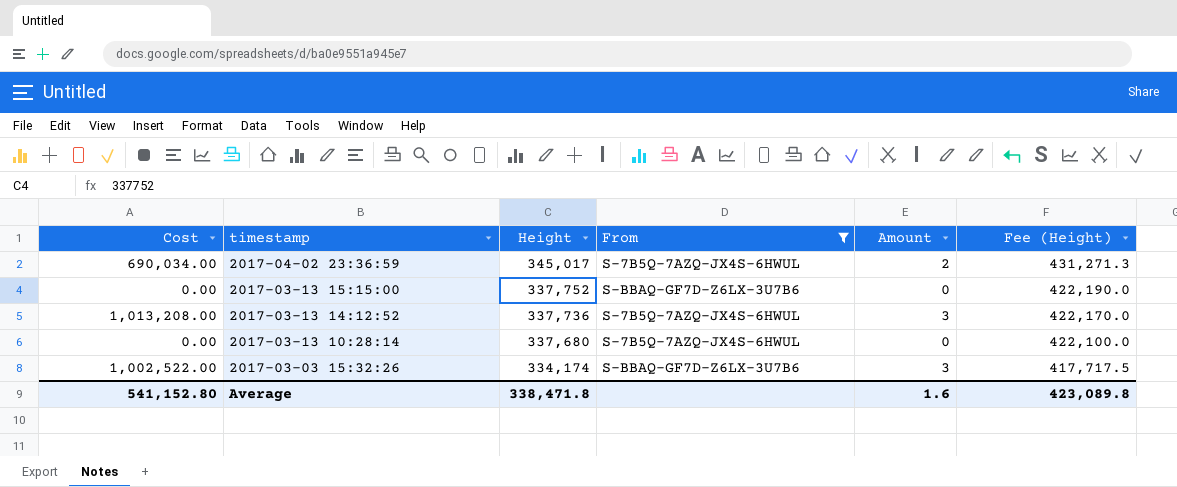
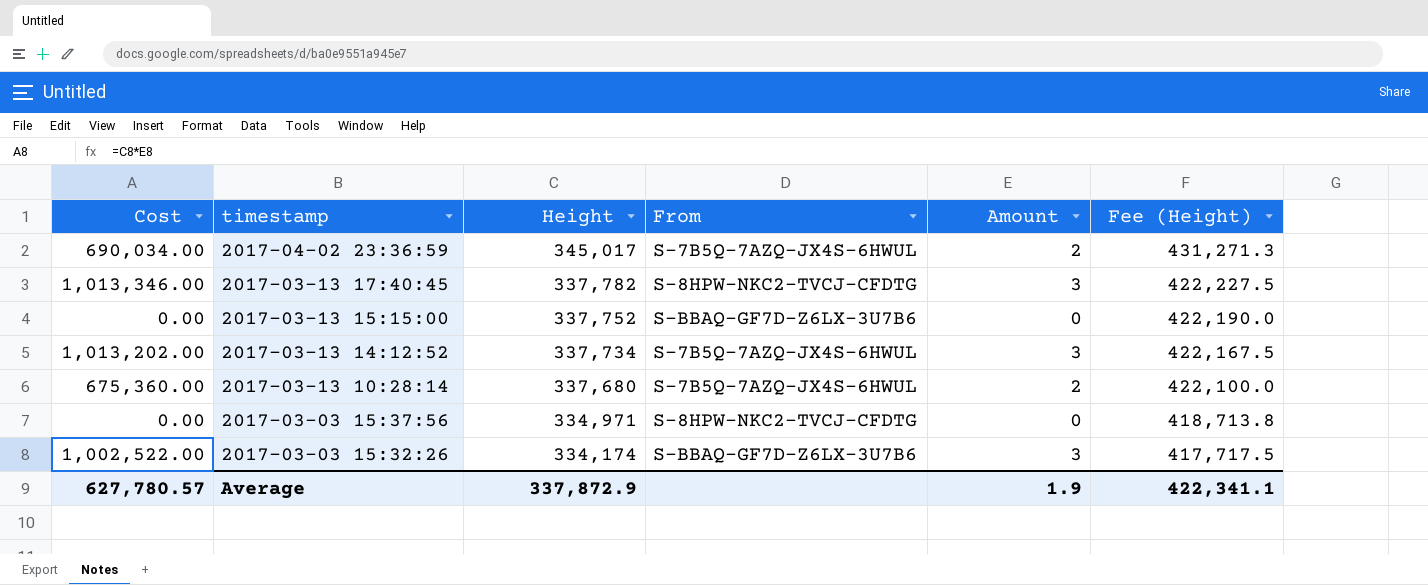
filter: From != S-8HPW-NKC2-TVCJ-CFDTG -> none
2017-03-13 14:12:52 | Cost: 1,013,208.00 -> 1,013,202.00
2017-03-13 14:12:52 | Height: 337,736 -> 337,734
2017-03-13 14:12:52 | Fee (Height): 422,170.0 -> 422,167.5
2017-03-13 10:28:14 | Cost: 0.00 -> 675,360.00
2017-03-13 10:28:14 | Amount: 0 -> 2
Average | Cost: 541,152.80 -> 627,780.57
Average | Height: 338,471.8 -> 337,872.9
Average | Amount: 1.6 -> 1.9
Average | Fee (Height): 423,089.8 -> 422,341.1

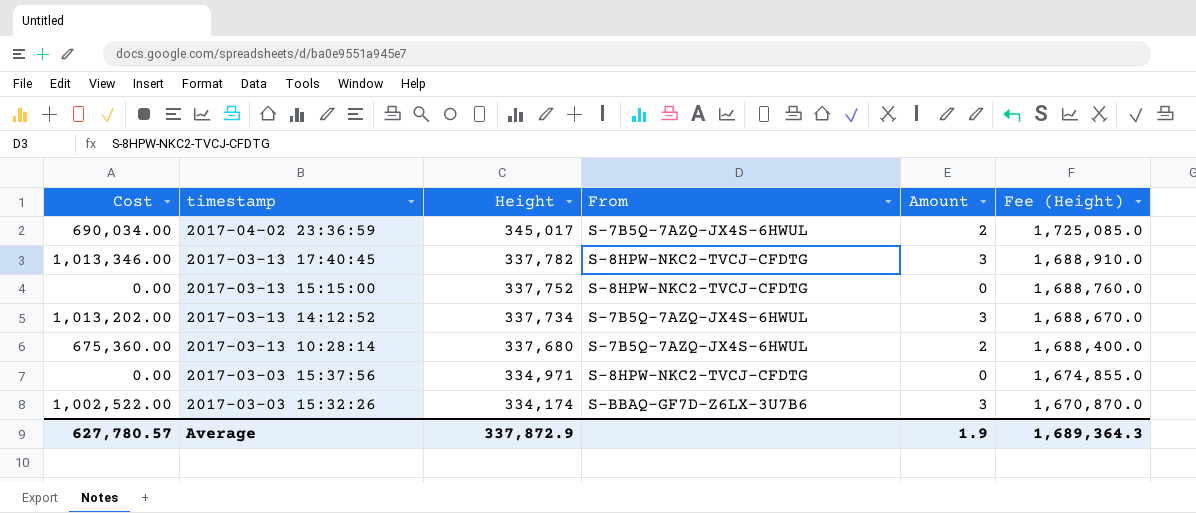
column Fee (Height) | formula: [Height] * 1.25 -> [Height] * 5
2017-03-13 15:15:00 | From: S-BBAQ-GF7D-Z6LX-3U7B6 -> S-8HPW-NKC2-TVCJ-CFDTG
Average | Fee (Height): 422,341.1 -> 1,689,364.3

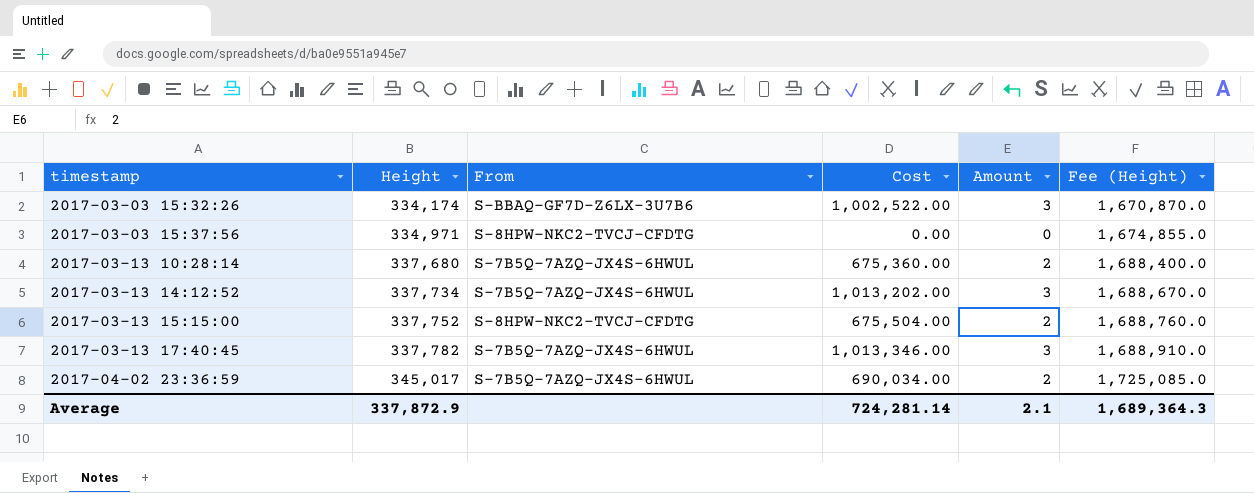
row order: timestamp descending -> timestamp ascending
column Cost | position: 1 -> 4
2017-03-13 15:15:00 | Cost: 0.00 -> 675,504.00
2017-03-13 15:15:00 | Amount: 0 -> 2
2017-03-13 17:40:45 | From: S-8HPW-NKC2-TVCJ-CFDTG -> S-7B5Q-7AZQ-JX4S-6HWUL
Average | Cost: 627,780.57 -> 724,281.14
Average | Amount: 1.9 -> 2.1

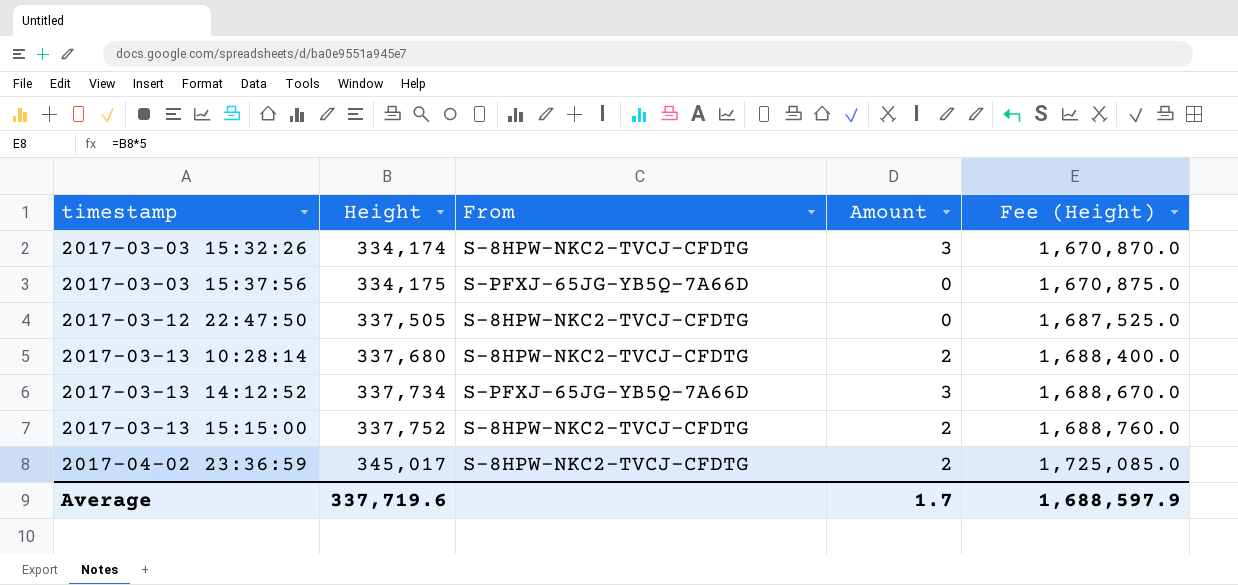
column Cost | formula: [Height] * [Amount] -> none
row 2017-03-13 17:40:45: 337,782 | S-7B5Q-7AZQ-JX4S-6HWUL | 1,013,346.00 | 3 | 1,688,910.0 -> none
2017-03-03 15:32:26 | From: S-BBAQ-GF7D-Z6LX-3U7B6 -> S-8HPW-NKC2-TVCJ-CFDTG
2017-03-03 15:37:56 | Height: 334,971 -> 334,175
2017-03-03 15:37:56 | From: S-8HPW-NKC2-TVCJ-CFDTG -> S-PFXJ-65JG-YB5Q-7A66D
2017-03-03 15:37:56 | Fee (Height): 1,674,855.0 -> 1,670,875.0
row 2017-03-12 22:47:50: none -> 337,505 | S-8HPW-NKC2-TVCJ-CFDTG | 0 | 1,687,525.0
2017-03-13 10:28:14 | From: S-7B5Q-7AZQ-JX4S-6HWUL -> S-8HPW-NKC2-TVCJ-CFDTG
2017-03-13 14:12:52 | From: S-7B5Q-7AZQ-JX4S-6HWUL -> S-PFXJ-65JG-YB5Q-7A66D
2017-04-02 23:36:59 | From: S-7B5Q-7AZQ-JX4S-6HWUL -> S-8HPW-NKC2-TVCJ-CFDTG
Average | Height: 337,872.9 -> 337,719.6
Average | Amount: 2.1 -> 1.7
Average | Fee (Height): 1,689,364.3 -> 1,688,597.9

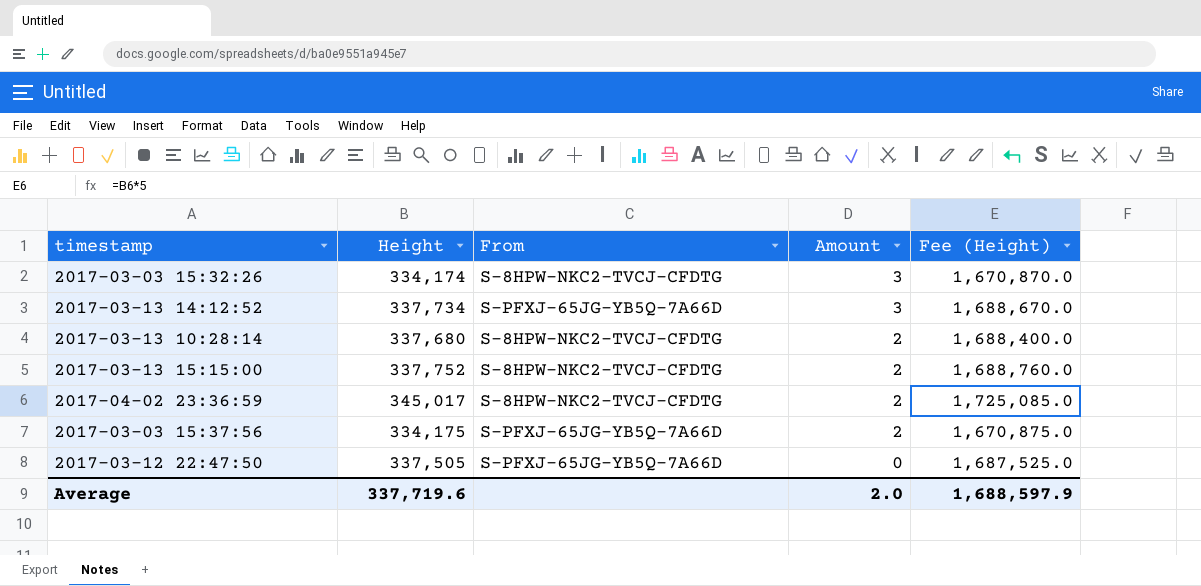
row order: timestamp ascending -> Amount descending
2017-03-03 15:37:56 | Amount: 0 -> 2
2017-03-12 22:47:50 | From: S-8HPW-NKC2-TVCJ-CFDTG -> S-PFXJ-65JG-YB5Q-7A66D
Average | Amount: 1.7 -> 2.0

